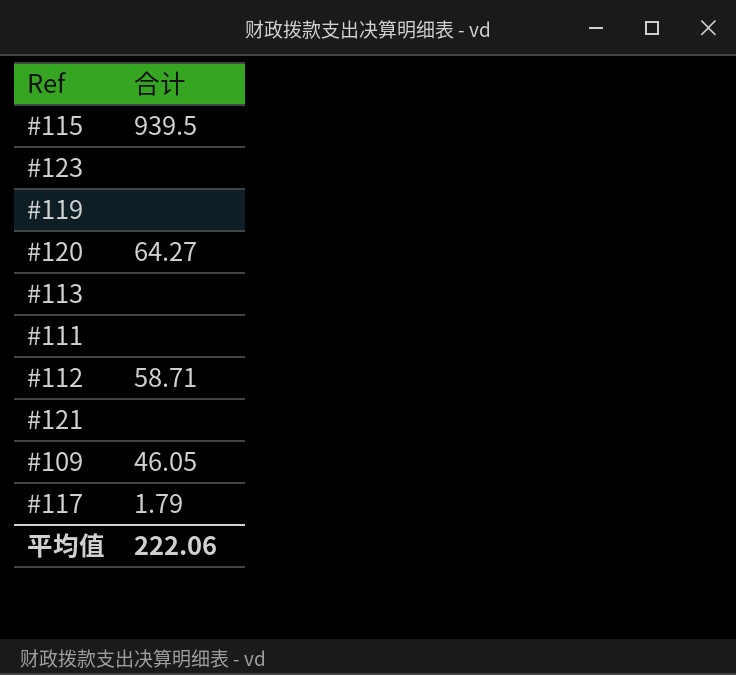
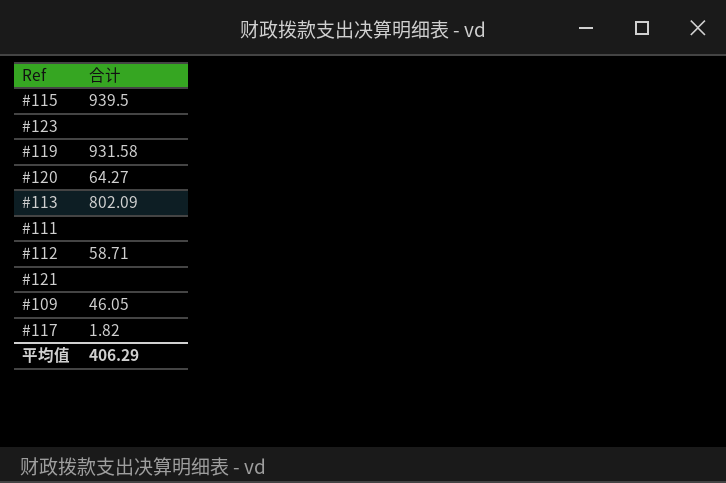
#119 | 合计: none -> 931.58
#113 | 合计: none -> 802.09
#117 | 合计: 1.79 -> 1.82
平均值 | 合计: 222.06 -> 406.29

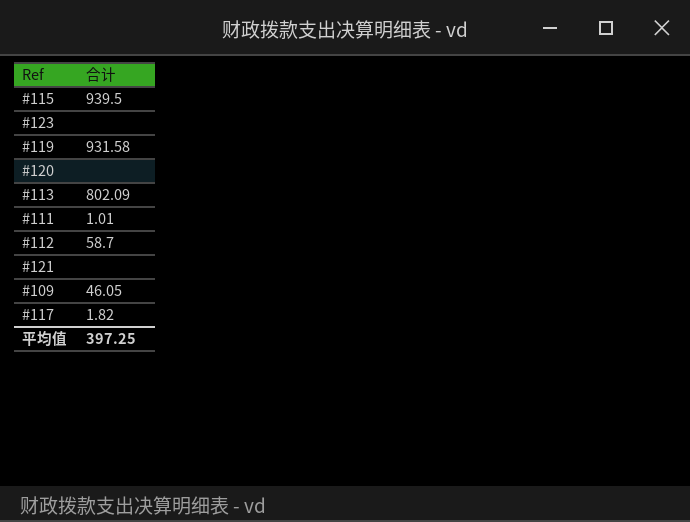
#120 | 合计: 64.27 -> none
#111 | 合计: none -> 1.01
#112 | 合计: 58.71 -> 58.7
平均值 | 合计: 406.29 -> 397.25

